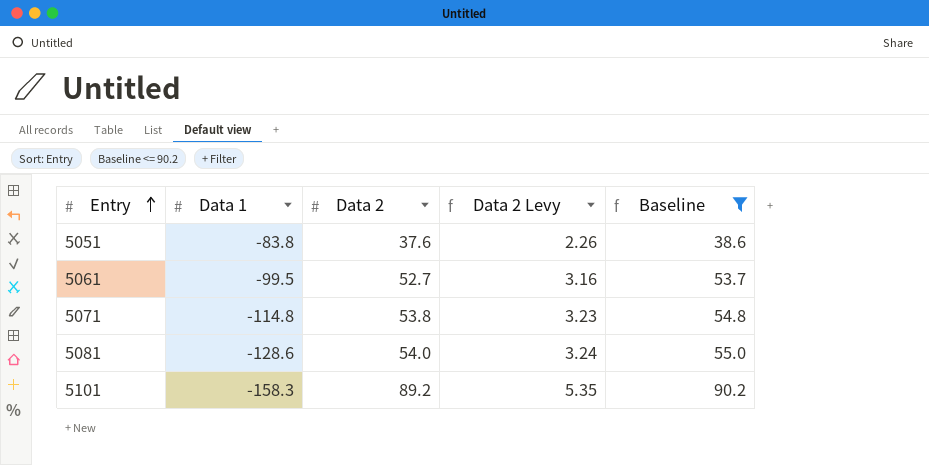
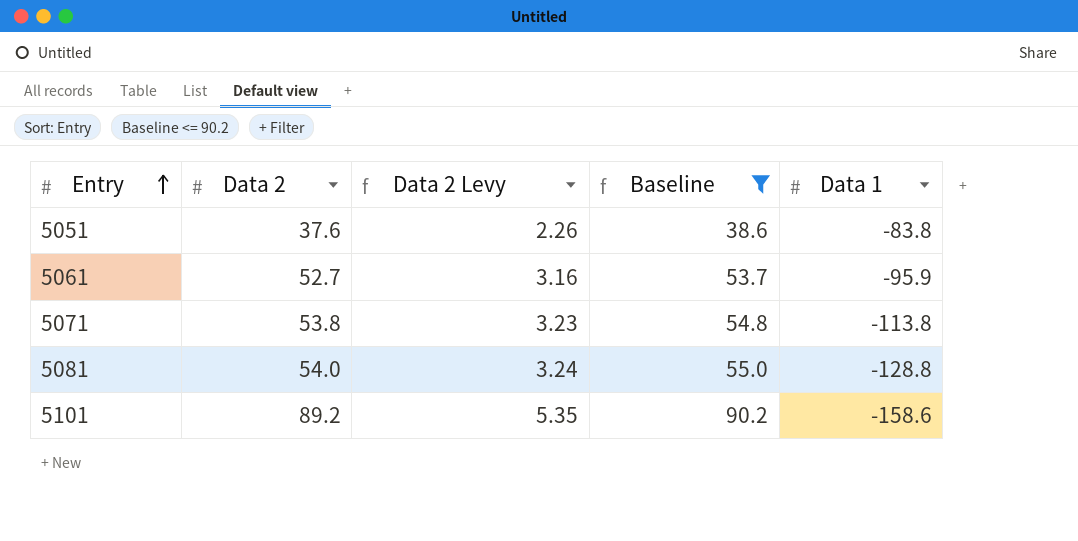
column Data 1 | position: 2 -> 5
5061 | Data 1: -99.5 -> -95.9
5071 | Data 1: -114.8 -> -113.8
5081 | Data 1: -128.6 -> -128.8
5101 | Data 1: -158.3 -> -158.6

